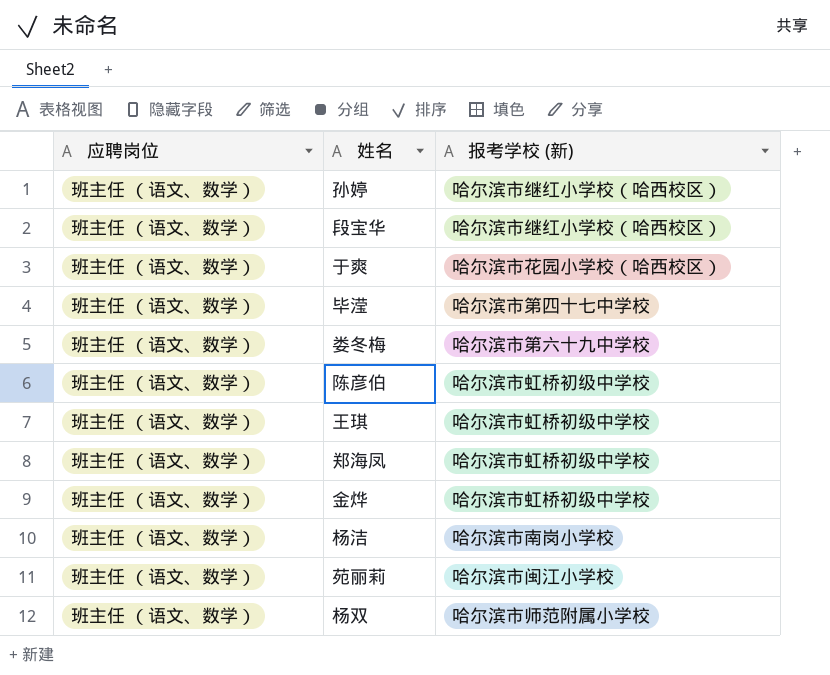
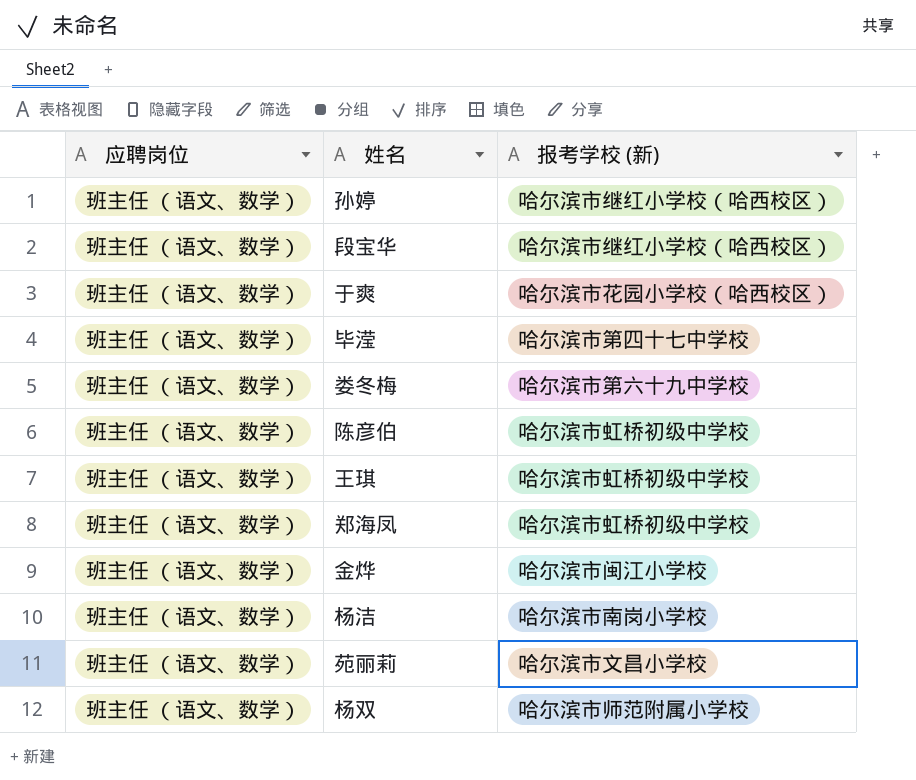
金烨 | 报考学校 (新): 哈尔滨市虹桥初级中学校 -> 哈尔滨市闽江小学校
苑丽莉 | 报考学校 (新): 哈尔滨市闽江小学校 -> 哈尔滨市文昌小学校

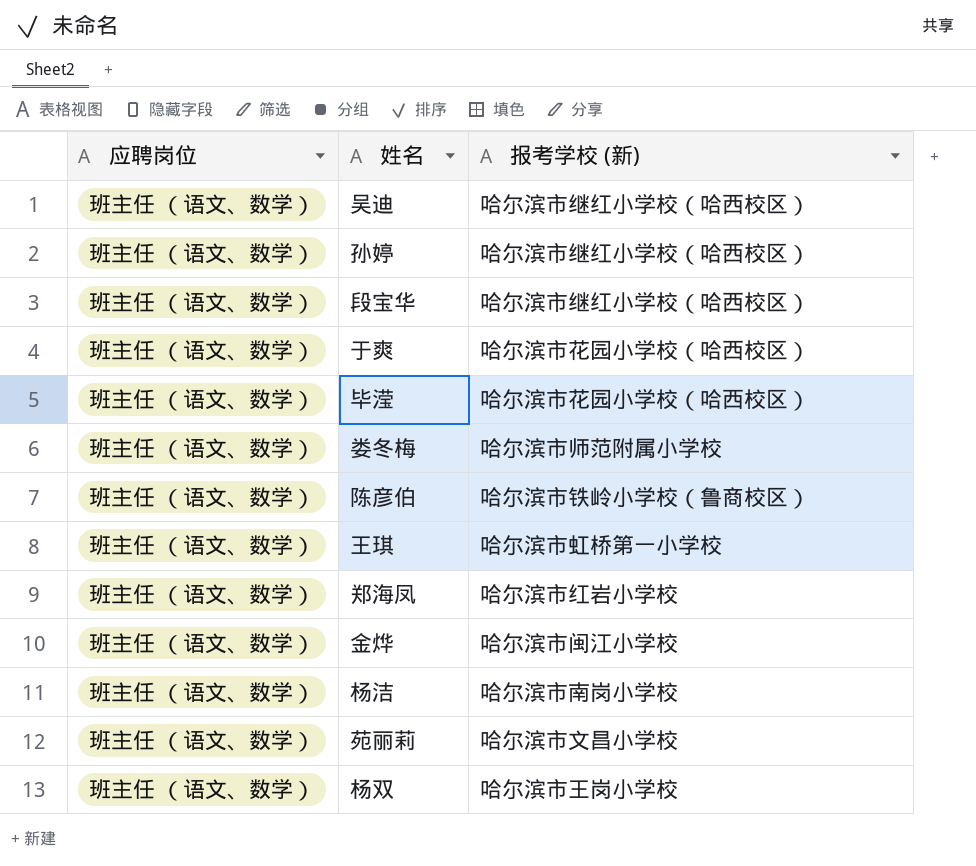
row 吴迪: none -> 班主任 （语文、数学） | 哈尔滨市继红小学校（哈西校区）
毕滢 | 报考学校 (新): 哈尔滨市第四十七中学校 -> 哈尔滨市花园小学校（哈西校区）
娄冬梅 | 报考学校 (新): 哈尔滨市第六十九中学校 -> 哈尔滨市师范附属小学校
陈彦伯 | 报考学校 (新): 哈尔滨市虹桥初级中学校 -> 哈尔滨市铁岭小学校（鲁商校区）
王琪 | 报考学校 (新): 哈尔滨市虹桥初级中学校 -> 哈尔滨市虹桥第一小学校
郑海凤 | 报考学校 (新): 哈尔滨市虹桥初级中学校 -> 哈尔滨市红岩小学校
杨双 | 报考学校 (新): 哈尔滨市师范附属小学校 -> 哈尔滨市王岗小学校

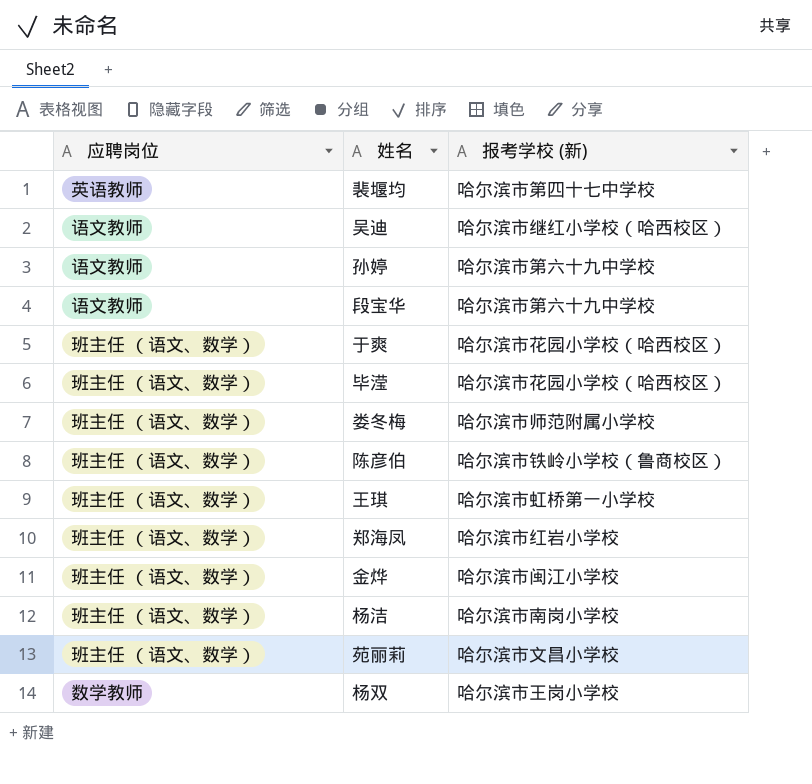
row 裴堰均: none -> 英语教师 | 哈尔滨市第四十七中学校
吴迪 | 应聘岗位: 班主任 （语文、数学） -> 语文教师
孙婷 | 应聘岗位: 班主任 （语文、数学） -> 语文教师
孙婷 | 报考学校 (新): 哈尔滨市继红小学校（哈西校区） -> 哈尔滨市第六十九中学校
段宝华 | 应聘岗位: 班主任 （语文、数学） -> 语文教师
段宝华 | 报考学校 (新): 哈尔滨市继红小学校（哈西校区） -> 哈尔滨市第六十九中学校
杨双 | 应聘岗位: 班主任 （语文、数学） -> 数学教师

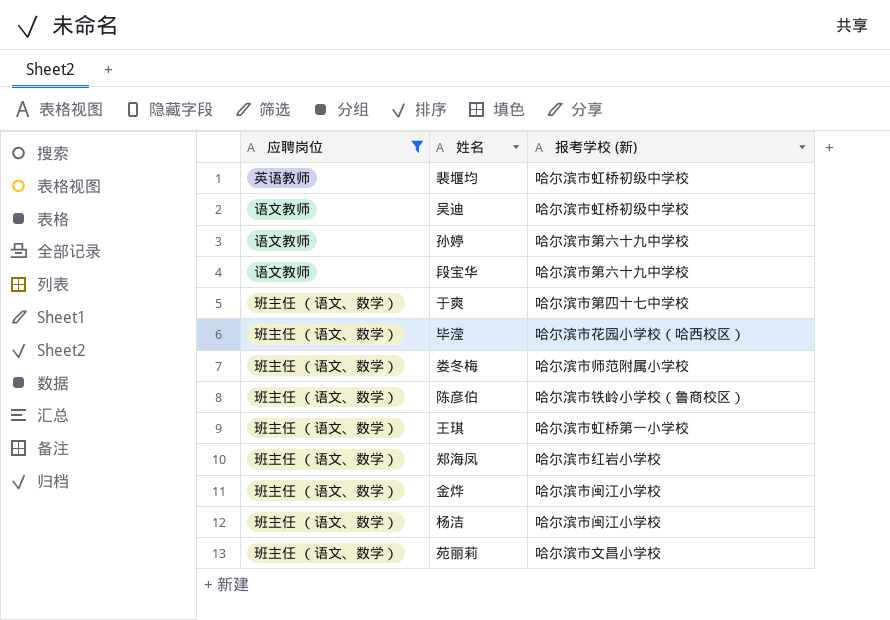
filter: none -> 应聘岗位 != 数学教师
裴堰均 | 报考学校 (新): 哈尔滨市第四十七中学校 -> 哈尔滨市虹桥初级中学校
吴迪 | 报考学校 (新): 哈尔滨市继红小学校（哈西校区） -> 哈尔滨市虹桥初级中学校
于爽 | 报考学校 (新): 哈尔滨市花园小学校（哈西校区） -> 哈尔滨市第四十七中学校
杨洁 | 报考学校 (新): 哈尔滨市南岗小学校 -> 哈尔滨市闽江小学校

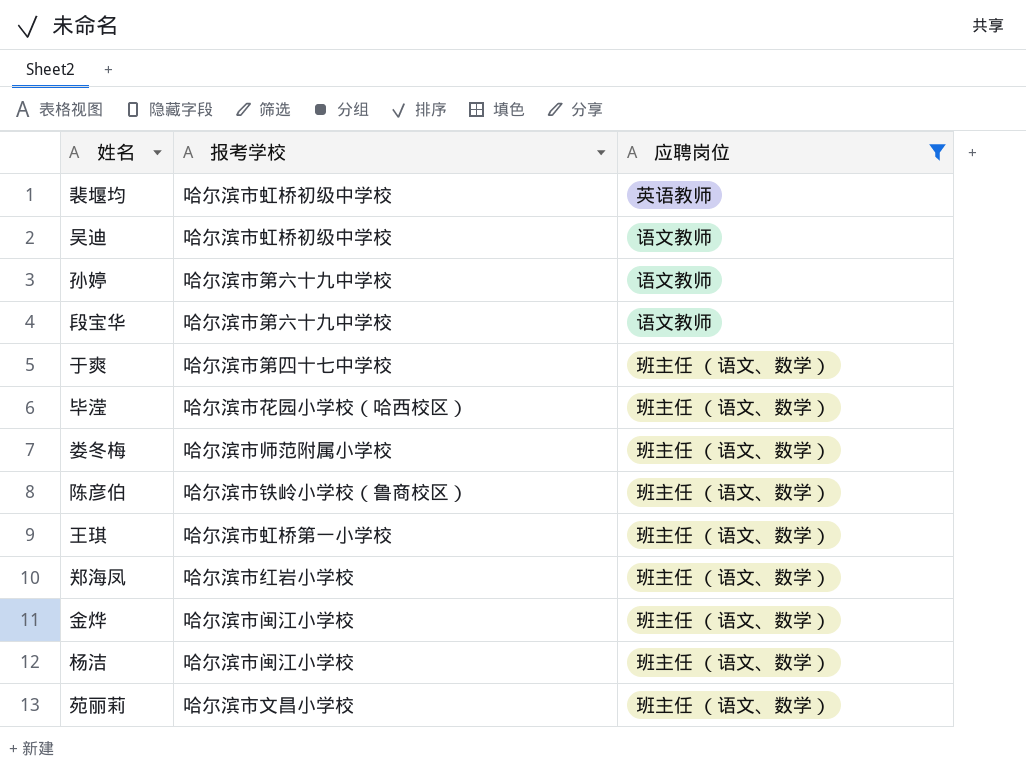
column name: 报考学校 (新) -> 报考学校
column 应聘岗位 | position: 1 -> 3

